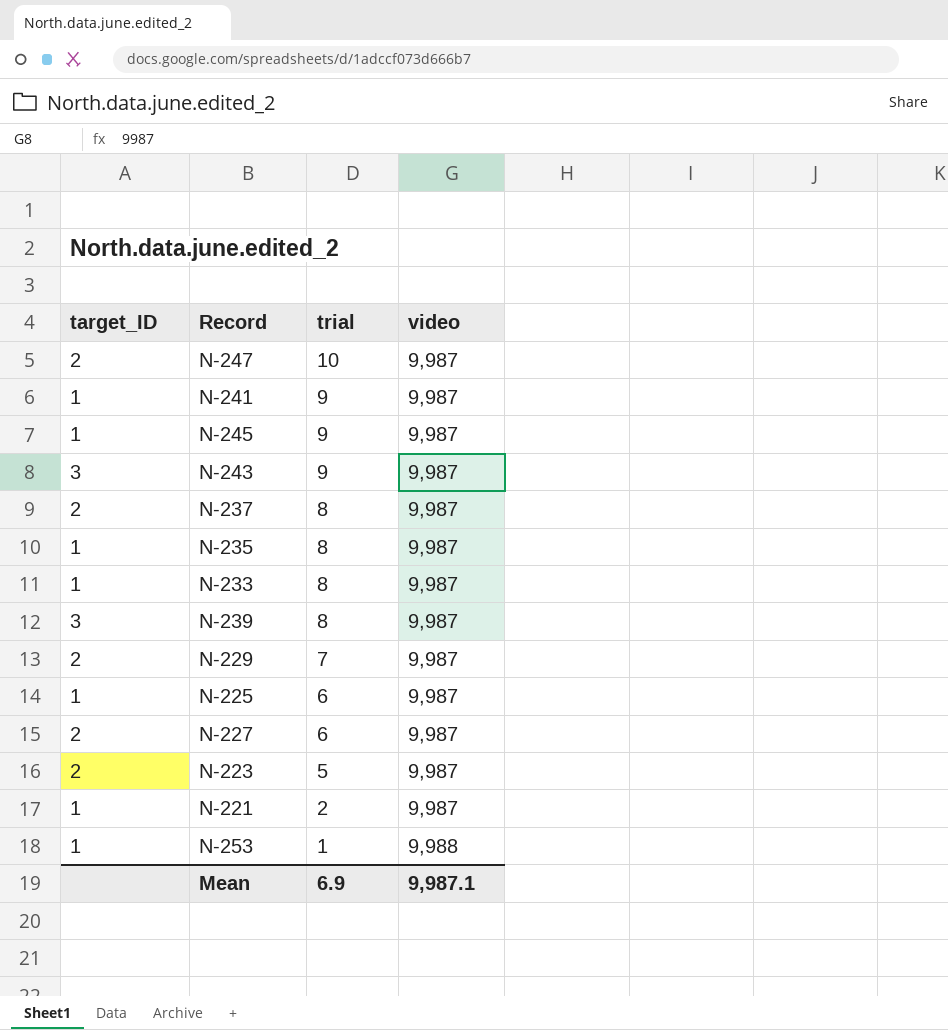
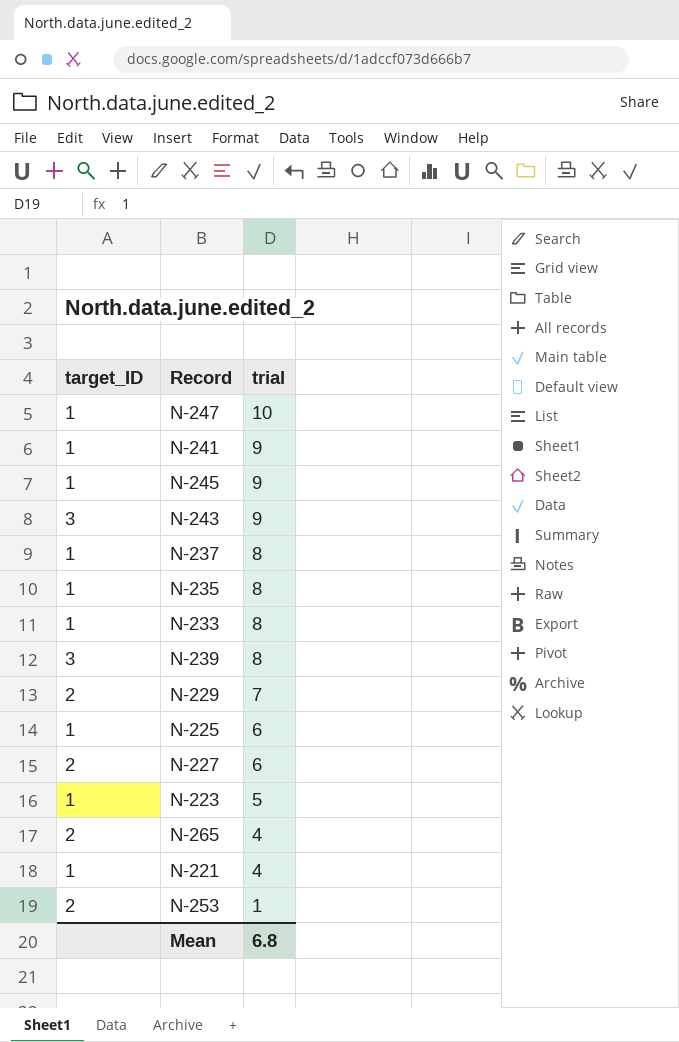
column video | position: 4 -> none
N-247 | target_ID: 2 -> 1
N-237 | target_ID: 2 -> 1
N-223 | target_ID: 2 -> 1
row N-265: none -> 2 | 4
N-221 | trial: 2 -> 4
N-253 | target_ID: 1 -> 2
Mean | trial: 6.9 -> 6.8

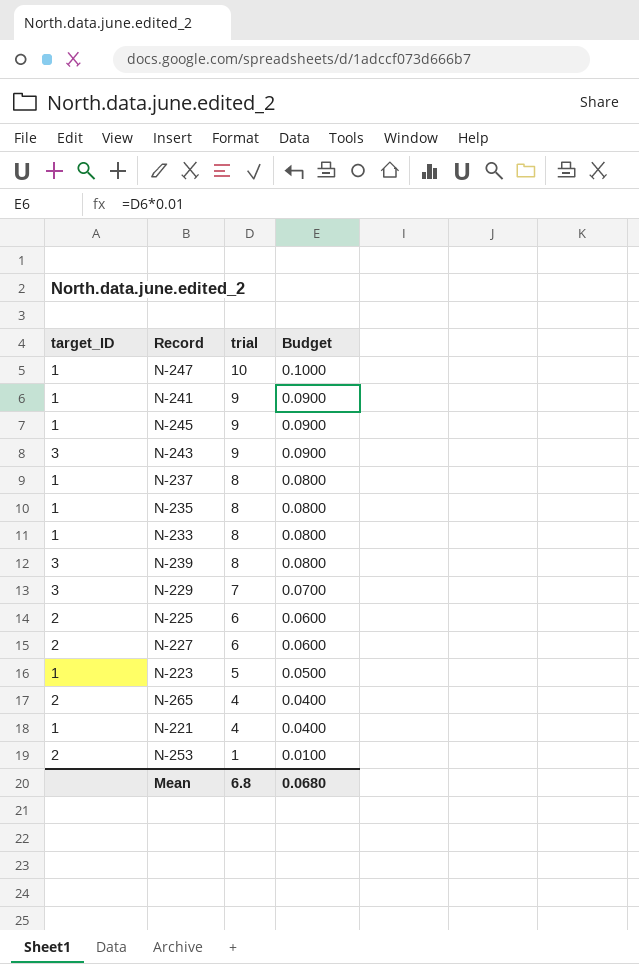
column Budget | formula: none -> [trial] * 0.01
N-229 | target_ID: 2 -> 3
N-225 | target_ID: 1 -> 2

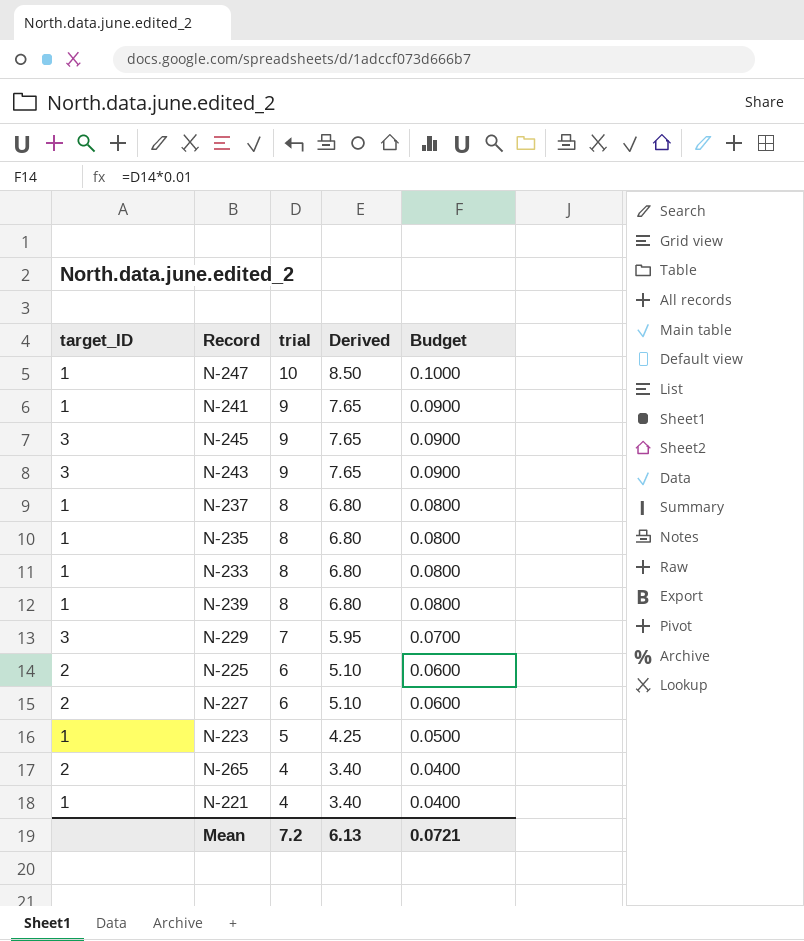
column Derived | formula: none -> [trial] * 0.85
row N-253: 2 | 1 | 0.0100 -> none
N-245 | target_ID: 1 -> 3
N-239 | target_ID: 3 -> 1
Mean | trial: 6.8 -> 7.2
Mean | Budget: 0.0680 -> 0.0721

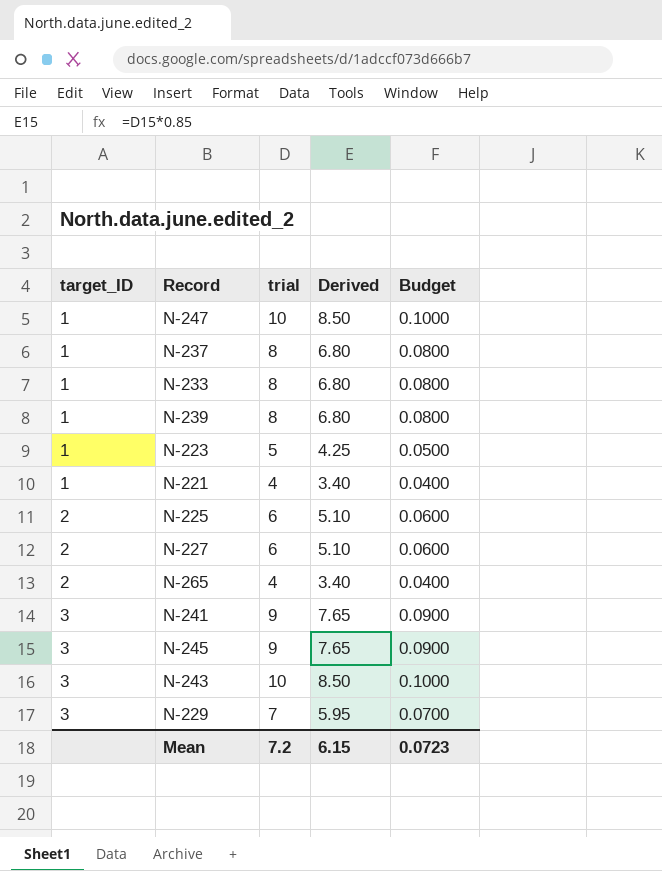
row order: trial descending -> target_ID ascending
row N-235: 1 | 8 | 6.80 | 0.0800 -> none
N-241 | target_ID: 1 -> 3
N-243 | trial: 9 -> 10
N-243 | Derived: 7.65 -> 8.50
N-243 | Budget: 0.0900 -> 0.1000
Mean | Derived: 6.13 -> 6.15
Mean | Budget: 0.0721 -> 0.0723

